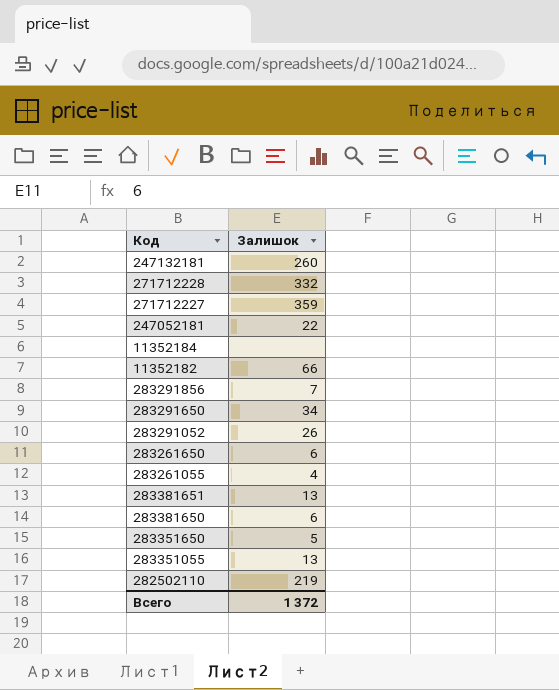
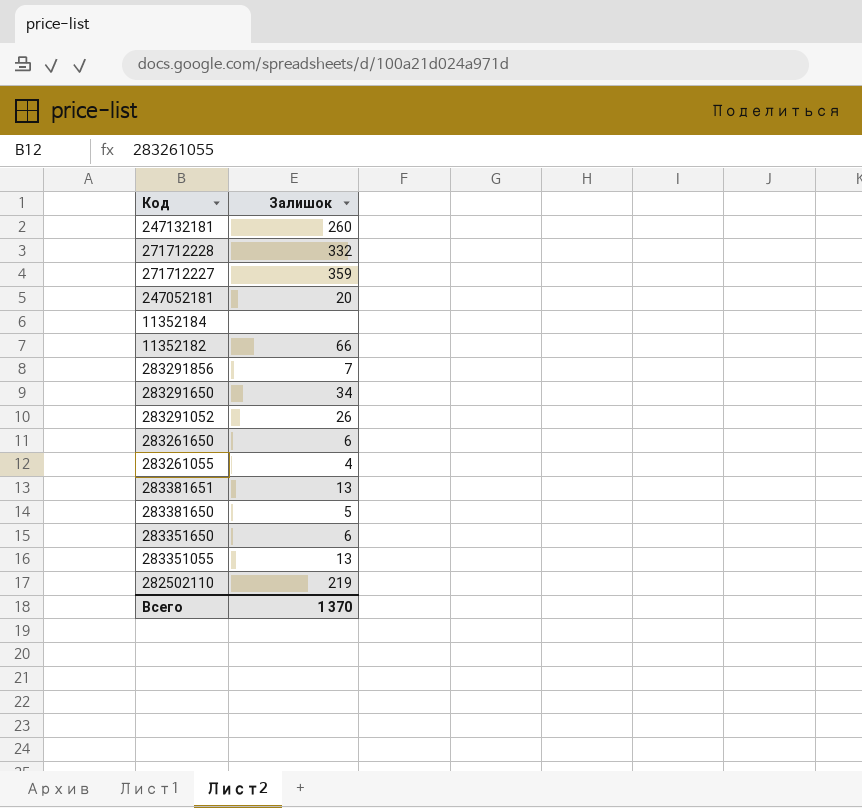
247052181 | Залишок: 22 -> 20
283381650 | Залишок: 6 -> 5
283351650 | Залишок: 5 -> 6
Всего | Залишок: 1 372 -> 1 370

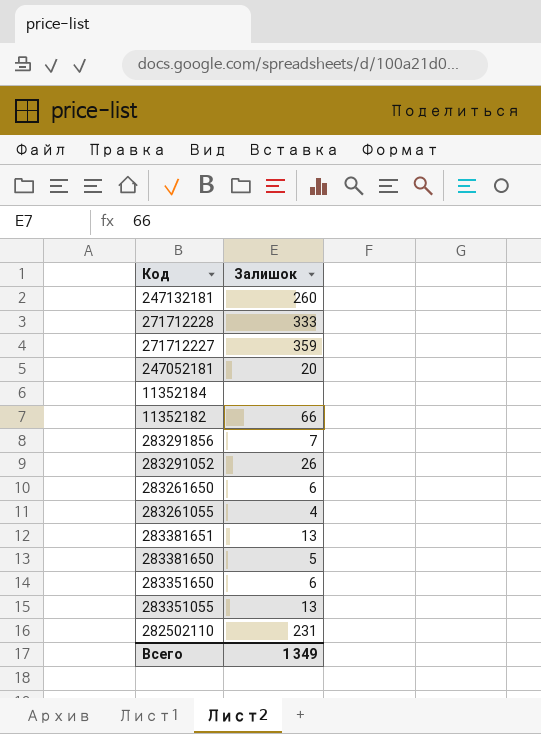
row 283291650: 34 -> none
271712228 | Залишок: 332 -> 333
282502110 | Залишок: 219 -> 231
Всего | Залишок: 1 370 -> 1 349

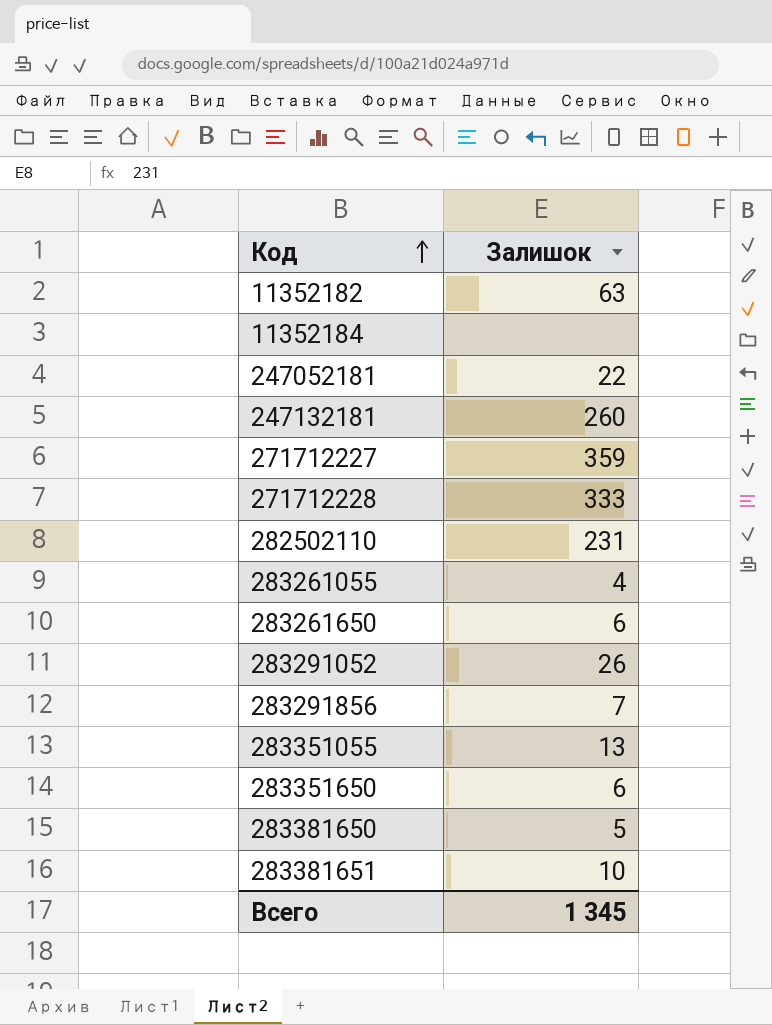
row order: none -> Код ascending
11352182 | Залишок: 66 -> 63
247052181 | Залишок: 20 -> 22
283381651 | Залишок: 13 -> 10
Всего | Залишок: 1 349 -> 1 345

